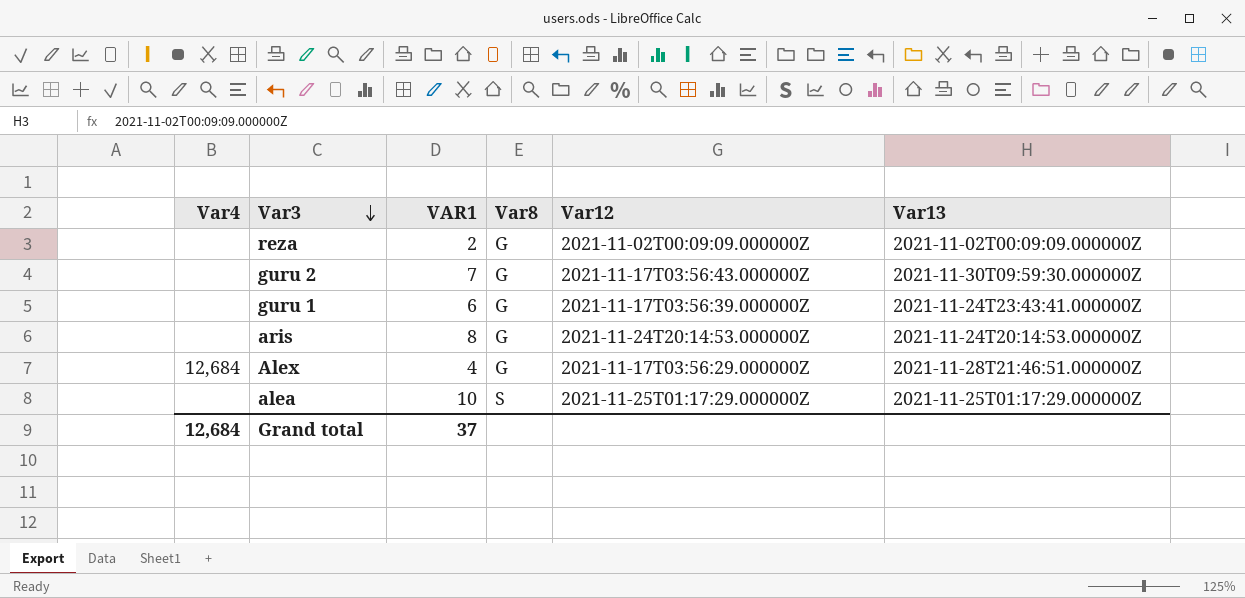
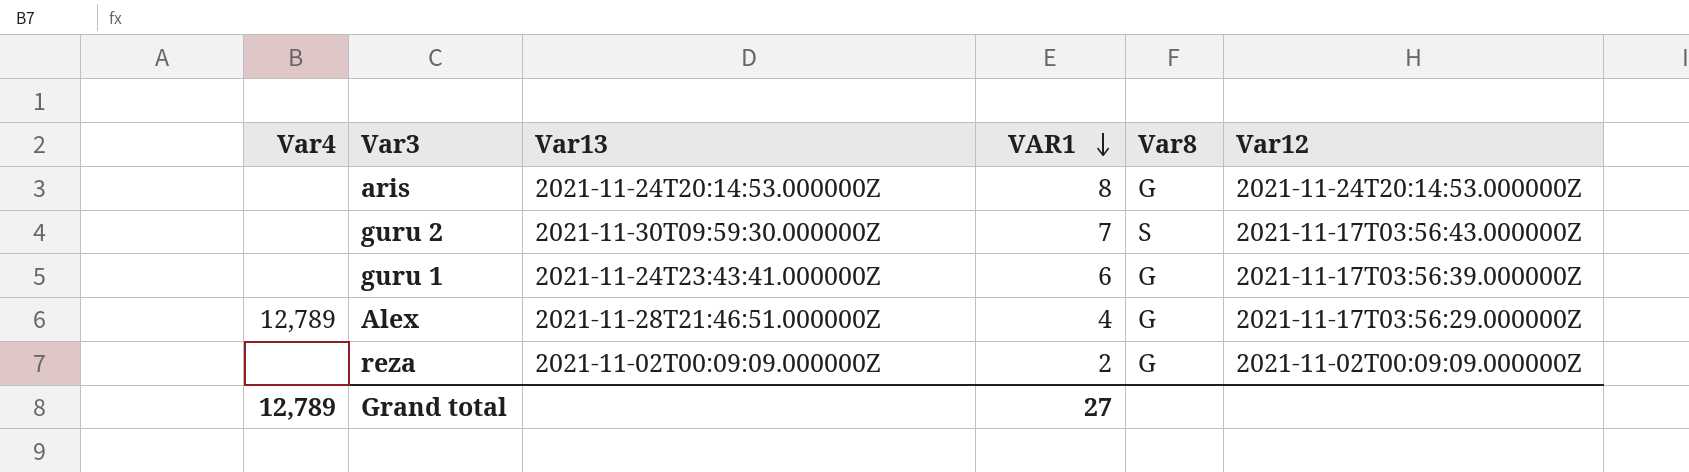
row order: Var3 descending -> VAR1 descending
column Var13 | position: 6 -> 3
row alea: none | 10 | S | 2021-11-25T01:17:29.000000Z | 2021-11-25T01:17:29.000000Z -> none
guru 2 | Var8: G -> S
Alex | Var4: 12,684 -> 12,789
Grand total | Var4: 12,684 -> 12,789
Grand total | VAR1: 37 -> 27

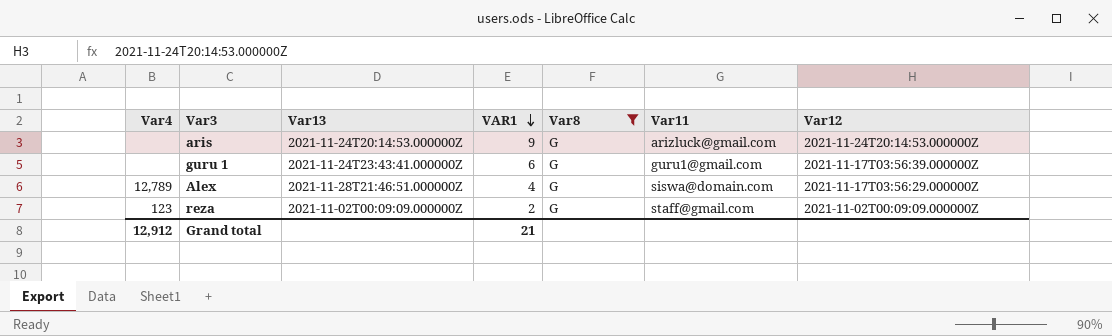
filter: none -> Var8 = G
column Var11 | position: none -> 6
aris | VAR1: 8 -> 9
reza | Var4: none -> 123
Grand total | Var4: 12,789 -> 12,912
Grand total | VAR1: 27 -> 21

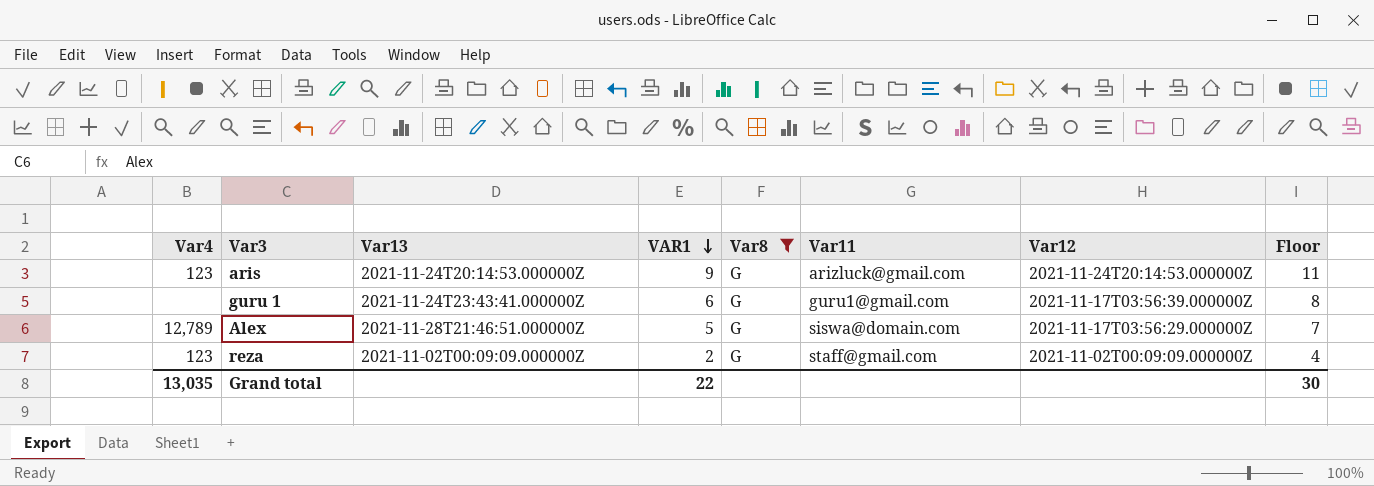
column Floor | formula: none -> [VAR1] + 2
aris | Var4: none -> 123
Alex | VAR1: 4 -> 5
Grand total | Var4: 12,912 -> 13,035
Grand total | VAR1: 21 -> 22

